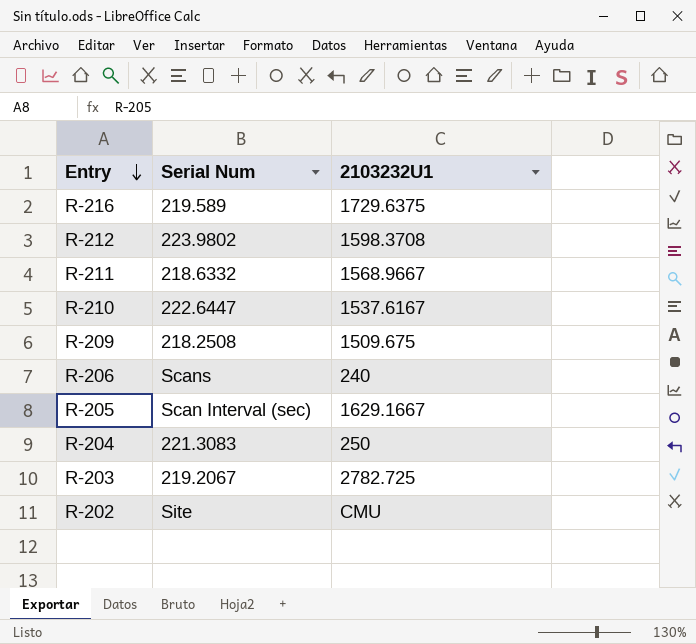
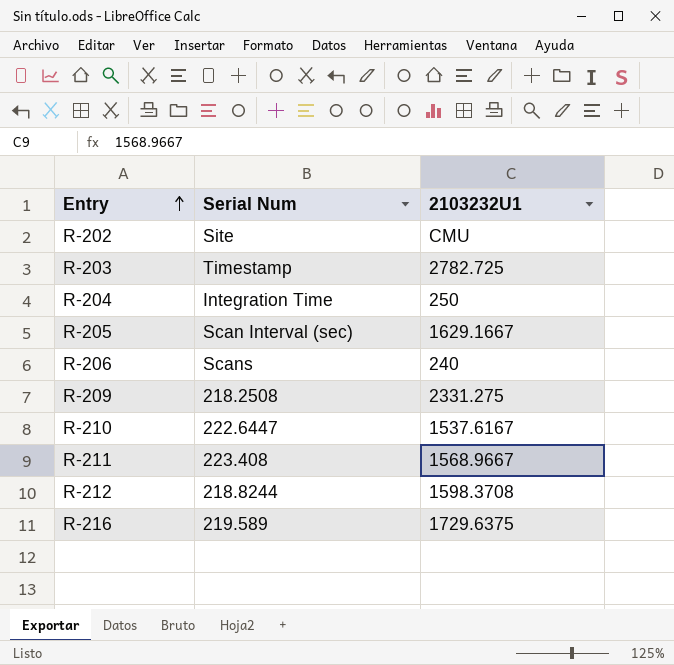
row order: Entry descending -> Entry ascending
R-203 | Serial Num: 219.2067 -> Timestamp
R-204 | Serial Num: 221.3083 -> Integration Time
R-209 | 2103232U1: 1509.675 -> 2331.275
R-211 | Serial Num: 218.6332 -> 223.408
R-212 | Serial Num: 223.9802 -> 218.8244

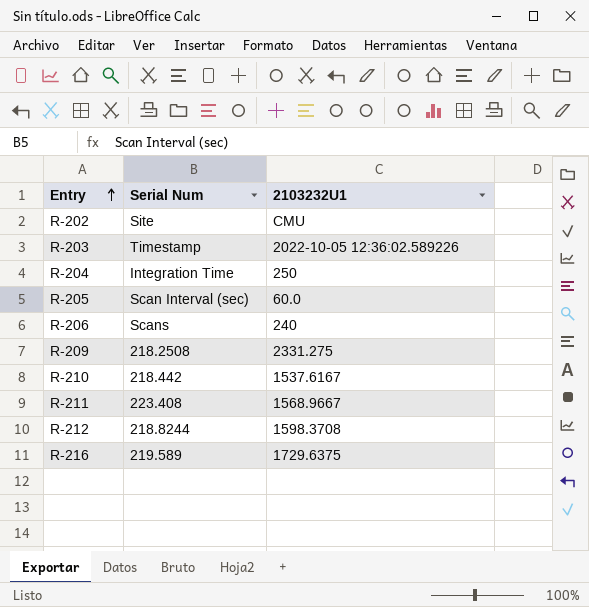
R-203 | 2103232U1: 2782.725 -> 2022-10-05 12:36:02.589226
R-205 | 2103232U1: 1629.1667 -> 60.0
R-210 | Serial Num: 222.6447 -> 218.442

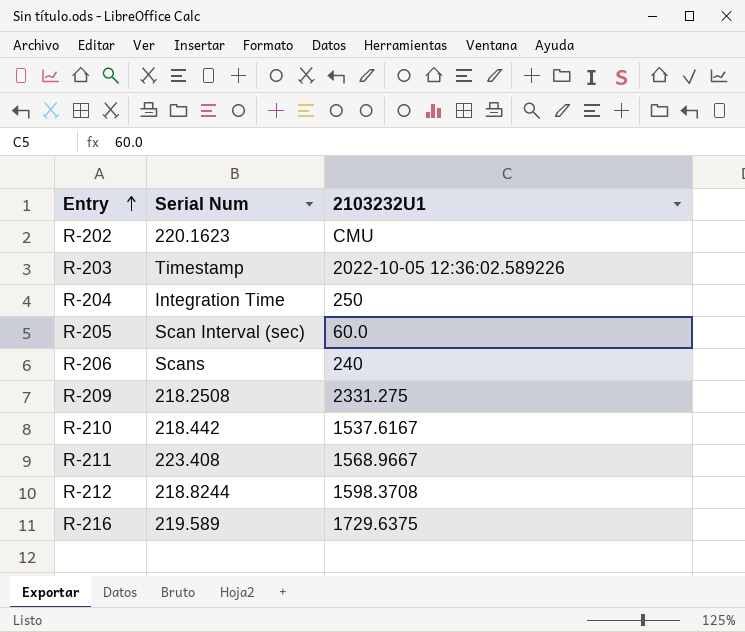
R-202 | Serial Num: Site -> 220.1623

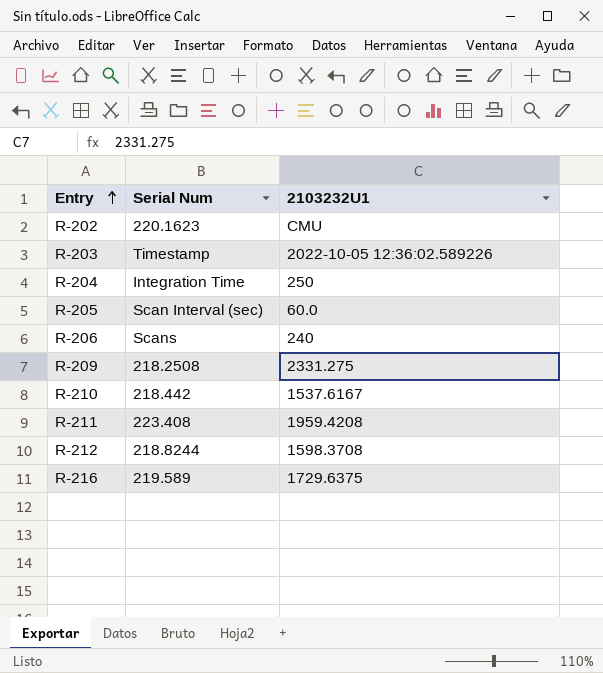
R-211 | 2103232U1: 1568.9667 -> 1959.4208

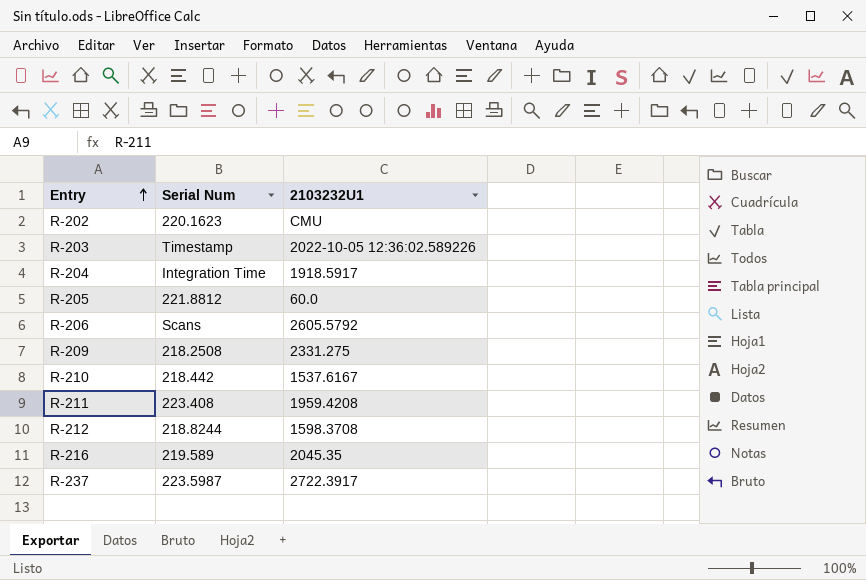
R-204 | 2103232U1: 250 -> 1918.5917
R-205 | Serial Num: Scan Interval (sec) -> 221.8812
R-206 | 2103232U1: 240 -> 2605.5792
R-216 | 2103232U1: 1729.6375 -> 2045.35
row R-237: none -> 223.5987 | 2722.3917

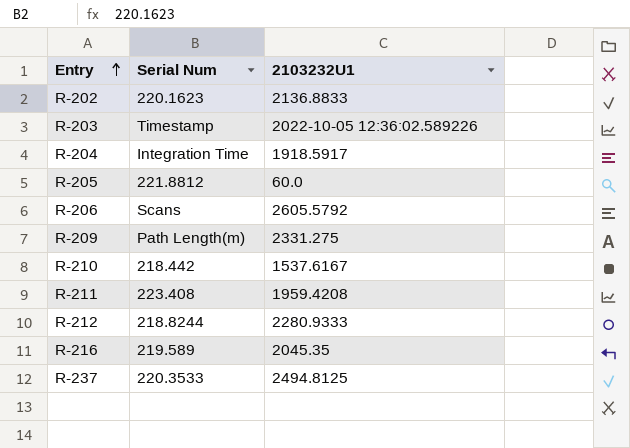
R-202 | 2103232U1: CMU -> 2136.8833
R-209 | Serial Num: 218.2508 -> Path Length(m)
R-212 | 2103232U1: 1598.3708 -> 2280.9333
R-237 | Serial Num: 223.5987 -> 220.3533
R-237 | 2103232U1: 2722.3917 -> 2494.8125

